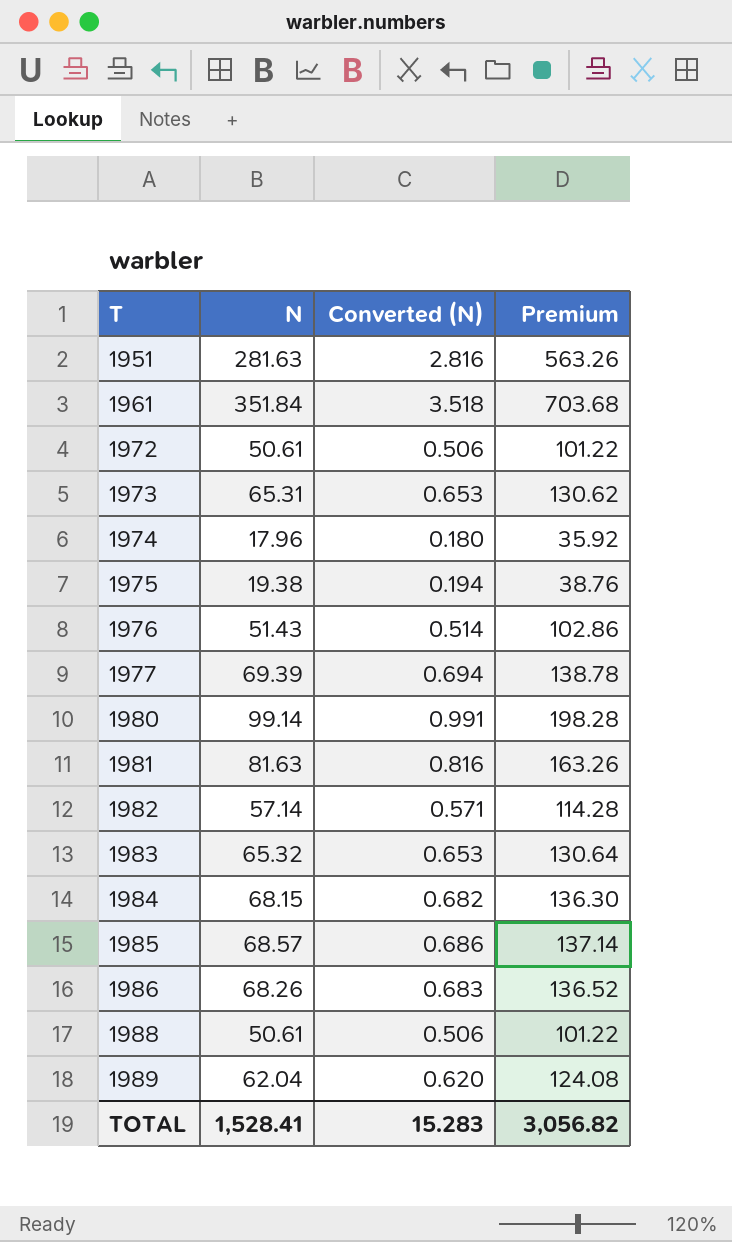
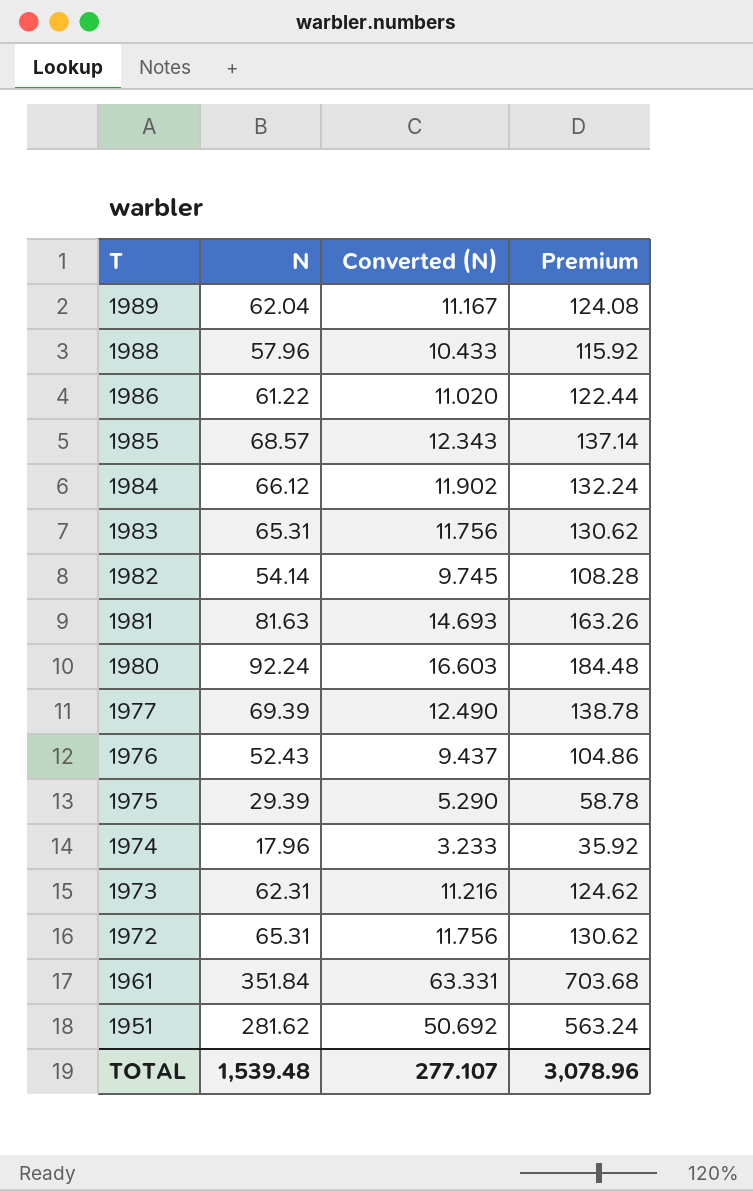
row order: T ascending -> T descending
column Converted (N) | formula: [N] * 0.01 -> [N] * 0.18
1988 | N: 50.61 -> 57.96
1988 | Premium: 101.22 -> 115.92
1986 | N: 68.26 -> 61.22
1986 | Premium: 136.52 -> 122.44
1984 | N: 68.15 -> 66.12
1984 | Premium: 136.30 -> 132.24
1983 | N: 65.32 -> 65.31
1983 | Premium: 130.64 -> 130.62
1982 | N: 57.14 -> 54.14
1982 | Premium: 114.28 -> 108.28
1980 | N: 99.14 -> 92.24
1980 | Premium: 198.28 -> 184.48
1976 | N: 51.43 -> 52.43
1976 | Premium: 102.86 -> 104.86
1975 | N: 19.38 -> 29.39
1975 | Premium: 38.76 -> 58.78
1973 | N: 65.31 -> 62.31
1973 | Premium: 130.62 -> 124.62
1972 | N: 50.61 -> 65.31
1972 | Premium: 101.22 -> 130.62
1951 | N: 281.63 -> 281.62
1951 | Premium: 563.26 -> 563.24
TOTAL | N: 1,528.41 -> 1,539.48
TOTAL | Converted (N): 15.283 -> 277.107
TOTAL | Premium: 3,056.82 -> 3,078.96

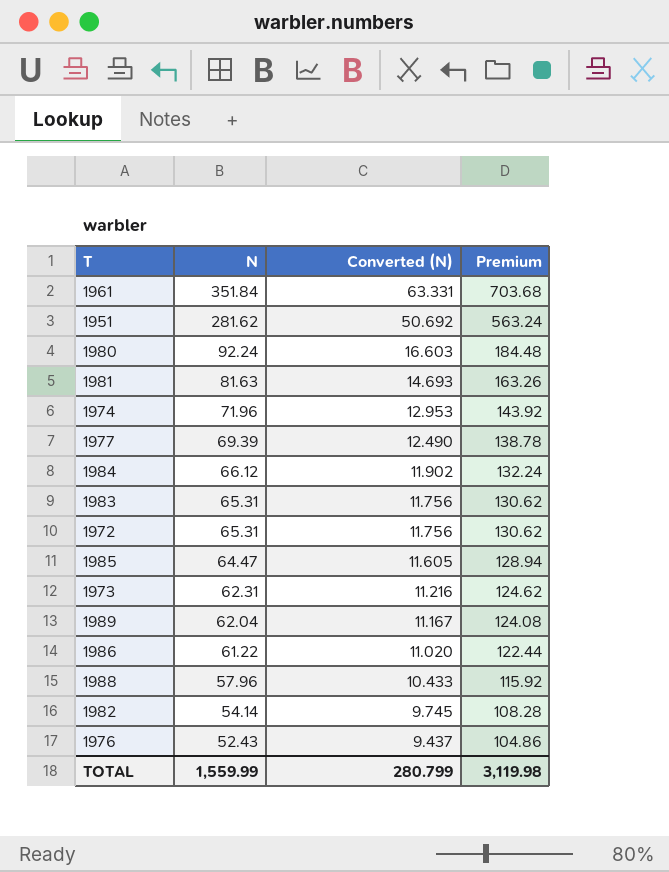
row order: T descending -> N descending
row 1975: 29.39 | 5.290 | 58.78 -> none
1974 | N: 17.96 -> 71.96
1974 | Converted (N): 3.233 -> 12.953
1974 | Premium: 35.92 -> 143.92
1985 | N: 68.57 -> 64.47
1985 | Converted (N): 12.343 -> 11.605
1985 | Premium: 137.14 -> 128.94
TOTAL | N: 1,539.48 -> 1,559.99
TOTAL | Converted (N): 277.107 -> 280.799
TOTAL | Premium: 3,078.96 -> 3,119.98

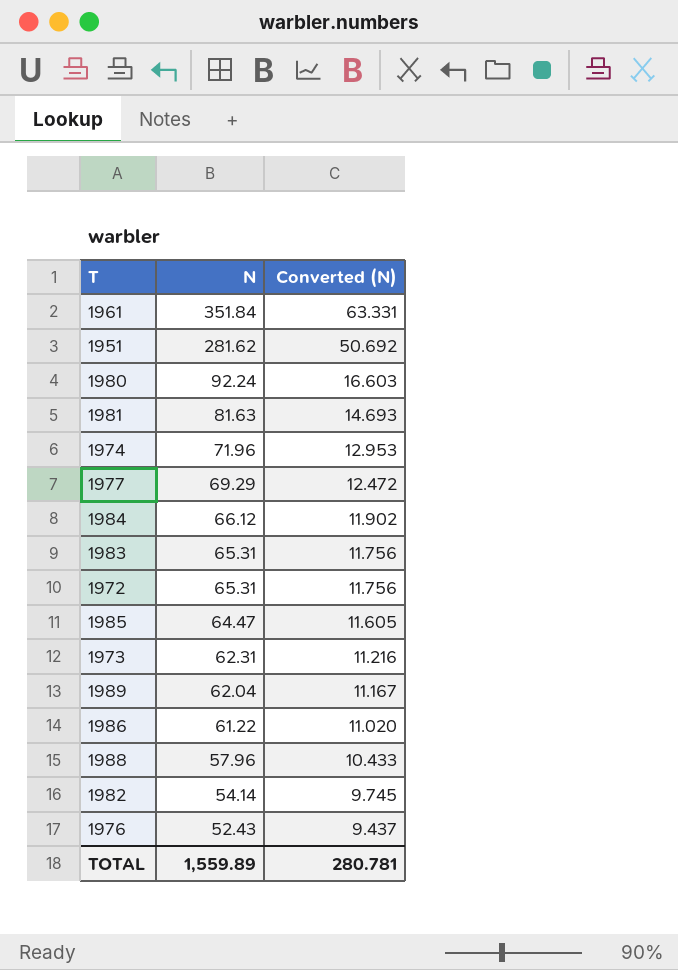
column Premium | formula: [N] * 2 -> none
1977 | N: 69.39 -> 69.29
1977 | Converted (N): 12.490 -> 12.472
TOTAL | N: 1,559.99 -> 1,559.89
TOTAL | Converted (N): 280.799 -> 280.781

